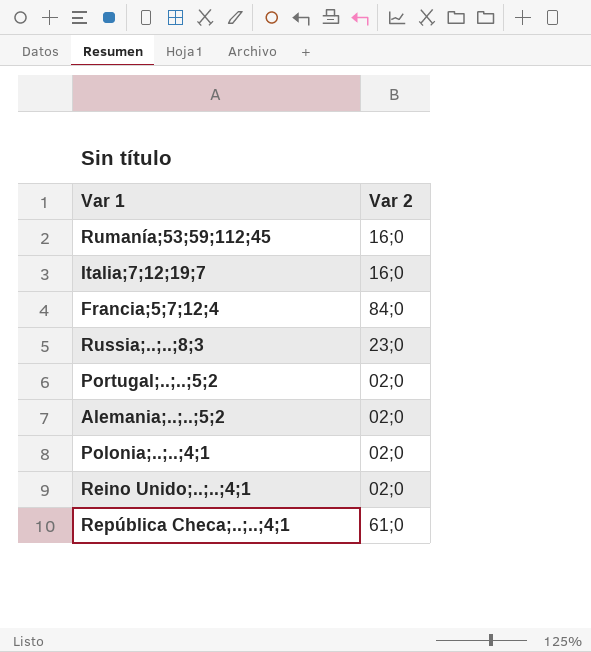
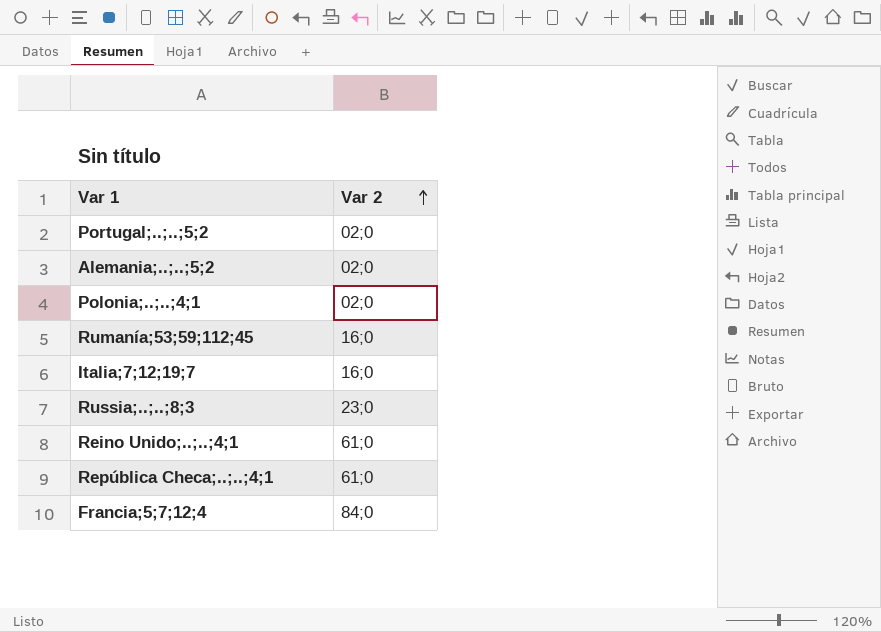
row order: none -> Var 2 ascending
Reino Unido;..;..;4;1 | Var 2: 02;0 -> 61;0

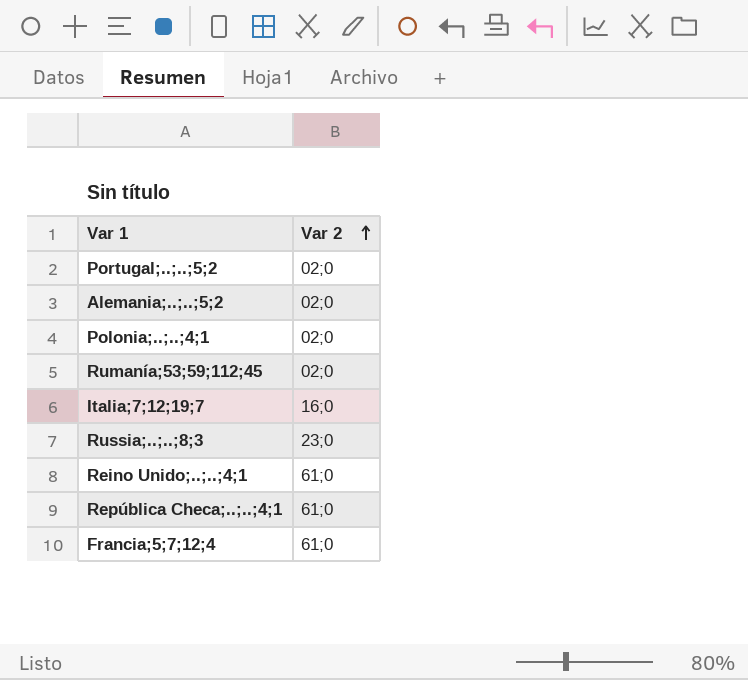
Rumanía;53;59;112;45 | Var 2: 16;0 -> 02;0
Francia;5;7;12;4 | Var 2: 84;0 -> 61;0

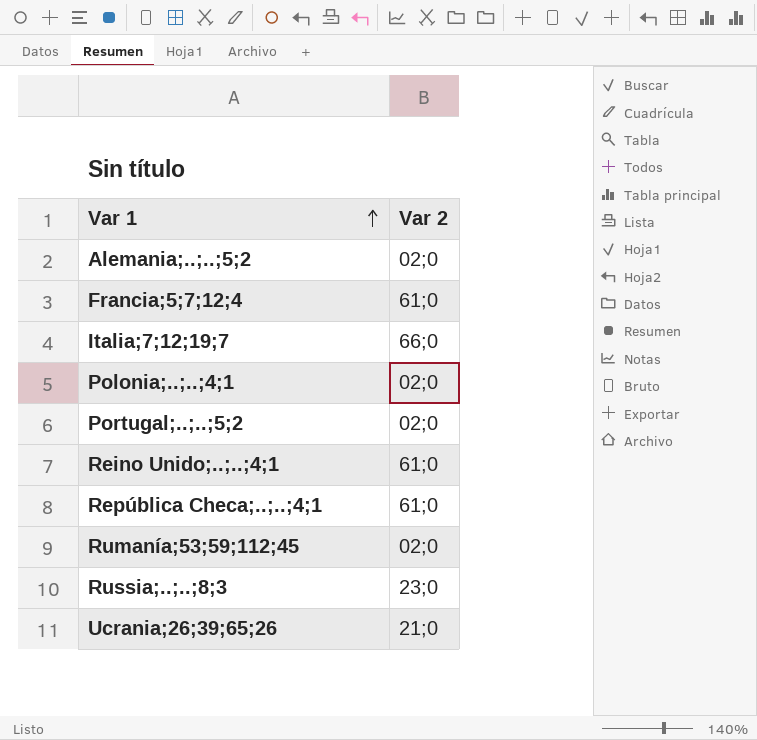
row order: Var 2 ascending -> Var 1 ascending
Italia;7;12;19;7 | Var 2: 16;0 -> 66;0
row Ucrania;26;39;65;26: none -> 21;0

